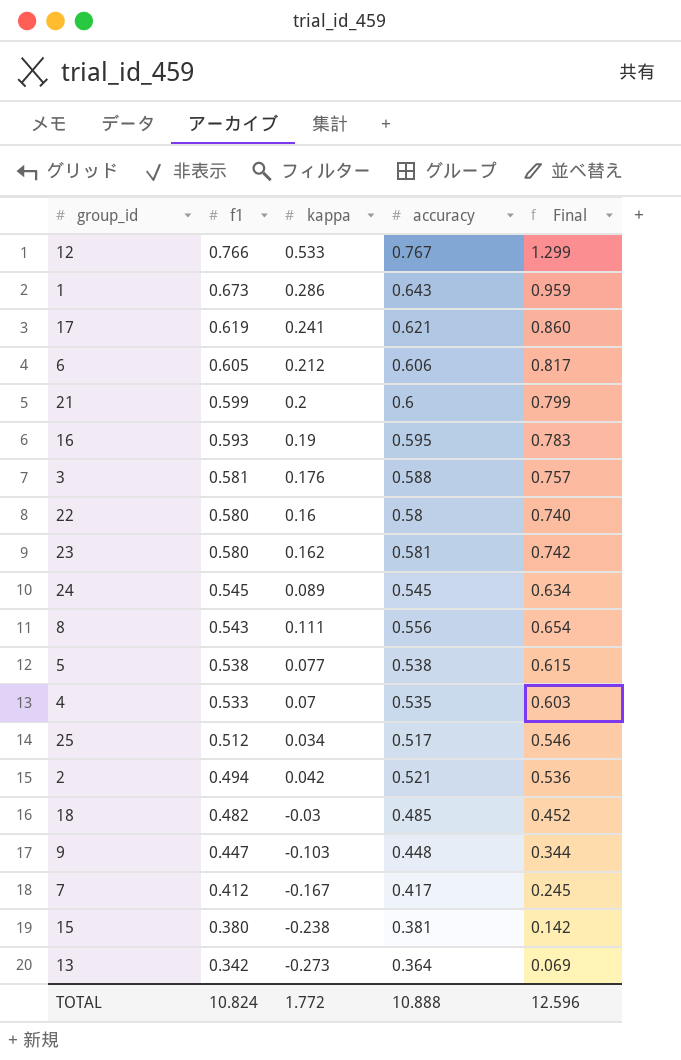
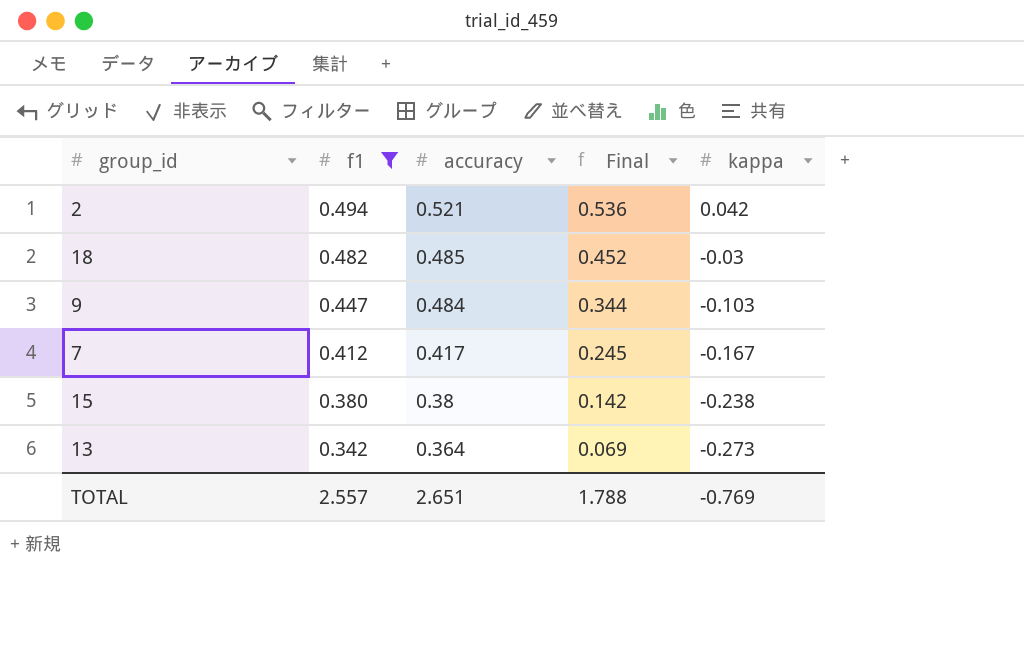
filter: none -> f1 <= 0.494
column kappa | position: 3 -> 5
9 | accuracy: 0.448 -> 0.484
15 | accuracy: 0.381 -> 0.38
TOTAL | f1: 10.824 -> 2.557
TOTAL | accuracy: 10.888 -> 2.651
TOTAL | Final: 12.596 -> 1.788
TOTAL | kappa: 1.772 -> -0.769

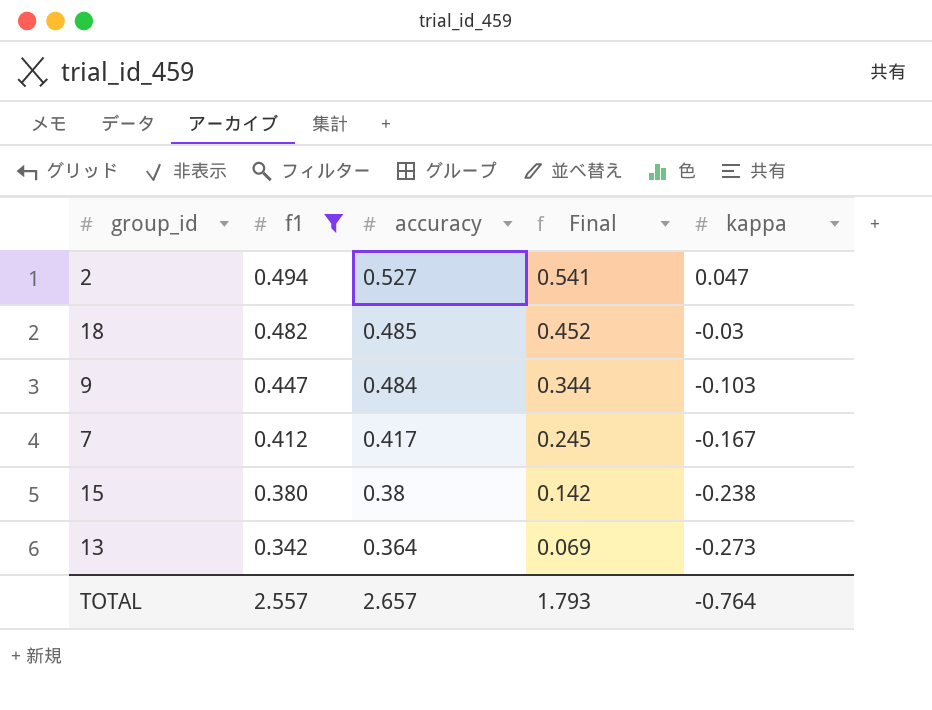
2 | accuracy: 0.521 -> 0.527
2 | Final: 0.536 -> 0.541
2 | kappa: 0.042 -> 0.047
TOTAL | accuracy: 2.651 -> 2.657
TOTAL | Final: 1.788 -> 1.793
TOTAL | kappa: -0.769 -> -0.764

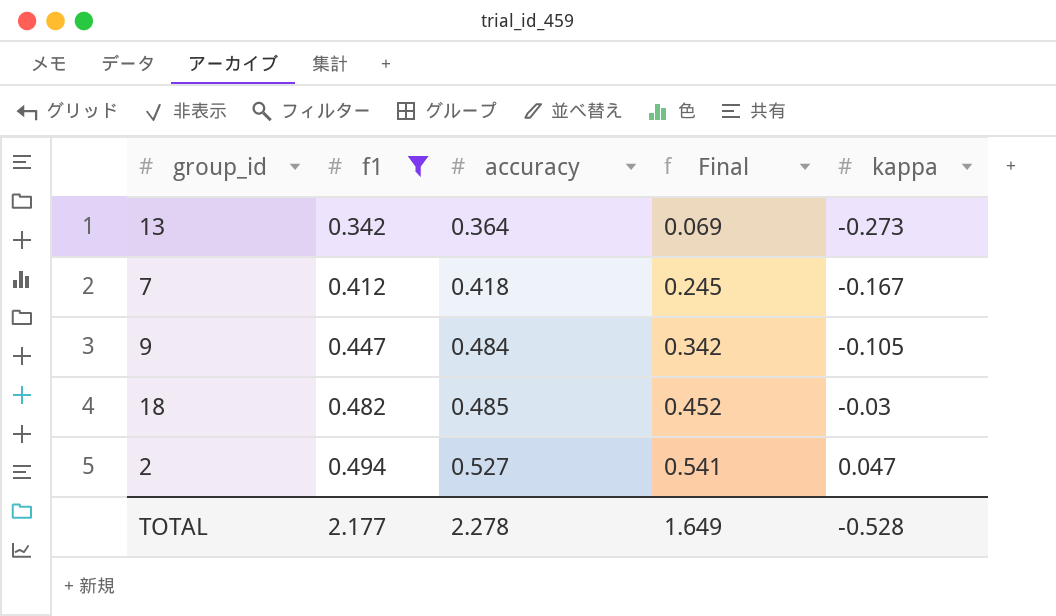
row order: f1 descending -> f1 ascending
row 15: 0.380 | 0.38 | 0.142 | -0.238 -> none
7 | accuracy: 0.417 -> 0.418
9 | Final: 0.344 -> 0.342
9 | kappa: -0.103 -> -0.105
TOTAL | f1: 2.557 -> 2.177
TOTAL | accuracy: 2.657 -> 2.278
TOTAL | Final: 1.793 -> 1.649
TOTAL | kappa: -0.764 -> -0.528

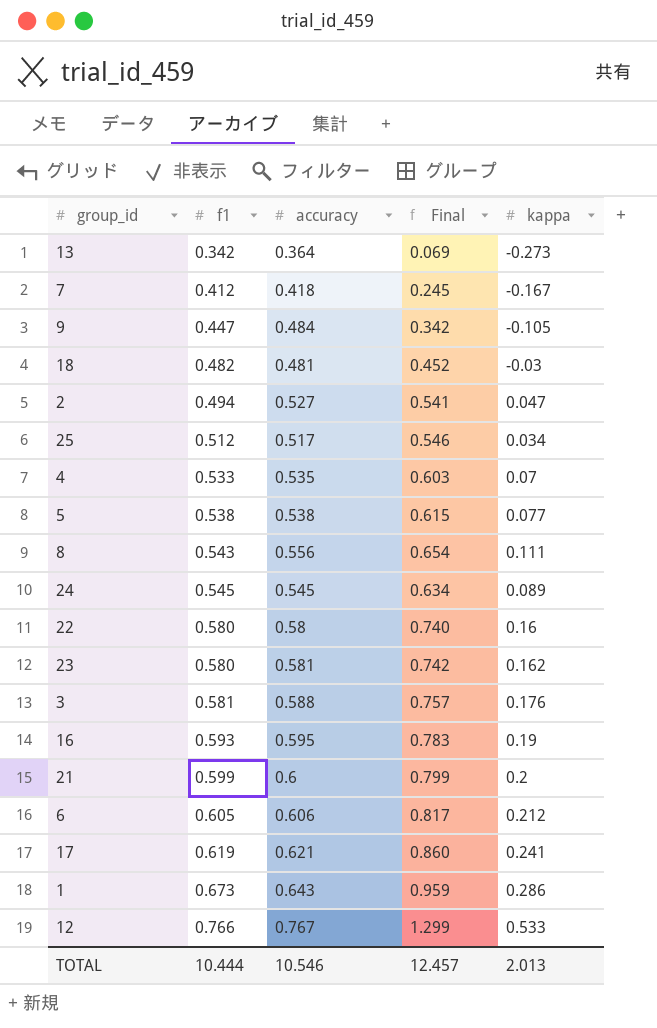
filter: f1 <= 0.494 -> none
18 | accuracy: 0.485 -> 0.481
TOTAL | f1: 2.177 -> 10.444
TOTAL | accuracy: 2.278 -> 10.546
TOTAL | Final: 1.649 -> 12.457
TOTAL | kappa: -0.528 -> 2.013

